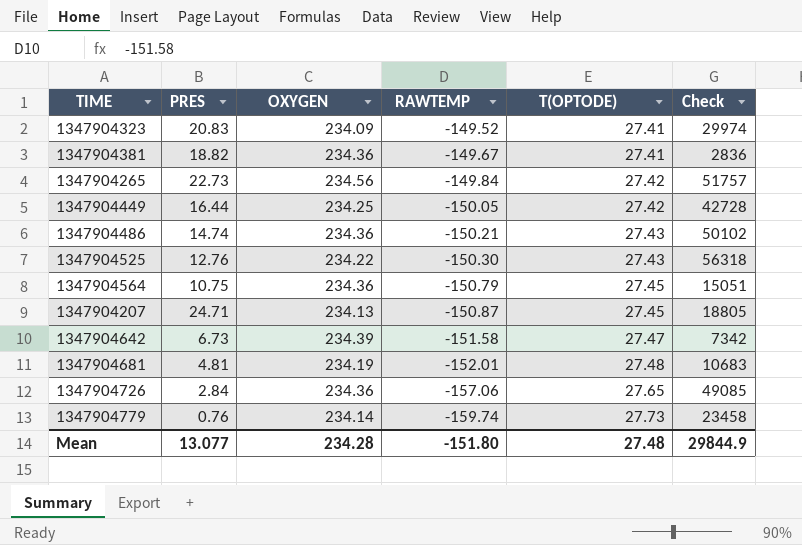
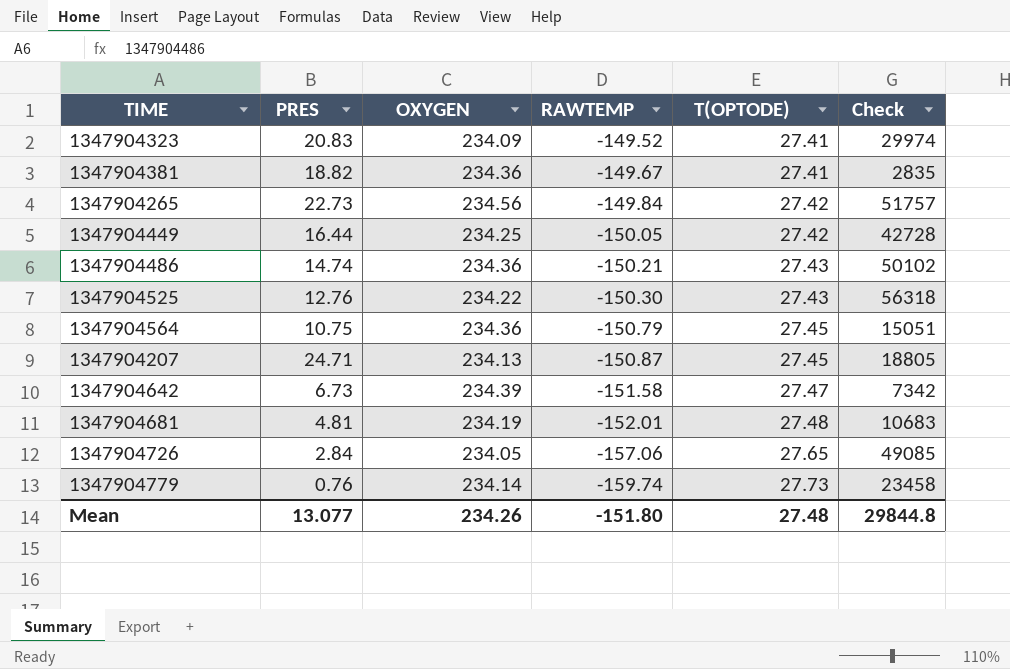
1347904381 | Check: 2836 -> 2835
1347904726 | OXYGEN: 234.36 -> 234.05
Mean | OXYGEN: 234.28 -> 234.26
Mean | Check: 29844.9 -> 29844.8

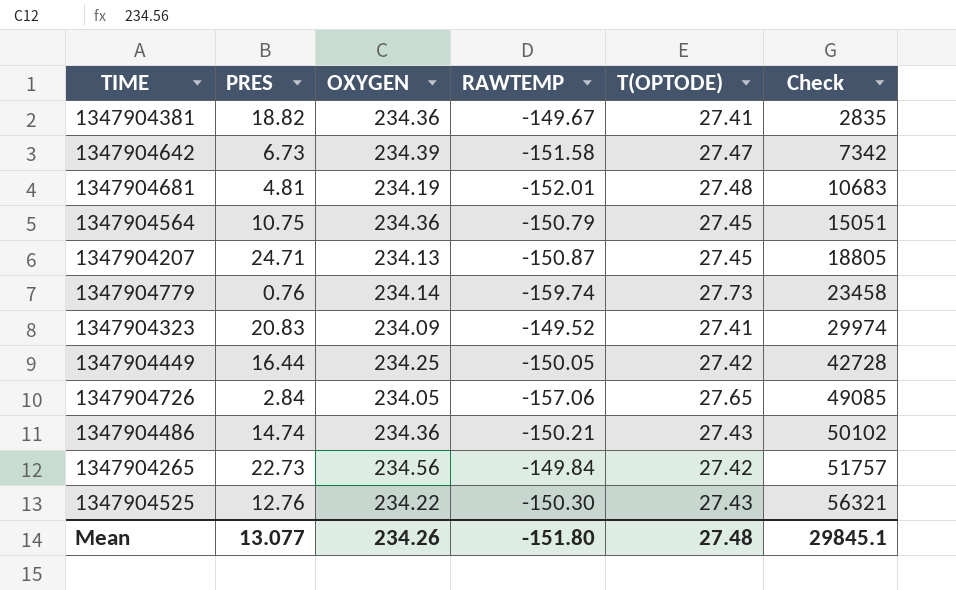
row order: RAWTEMP descending -> Check ascending
1347904525 | Check: 56318 -> 56321
Mean | Check: 29844.8 -> 29845.1

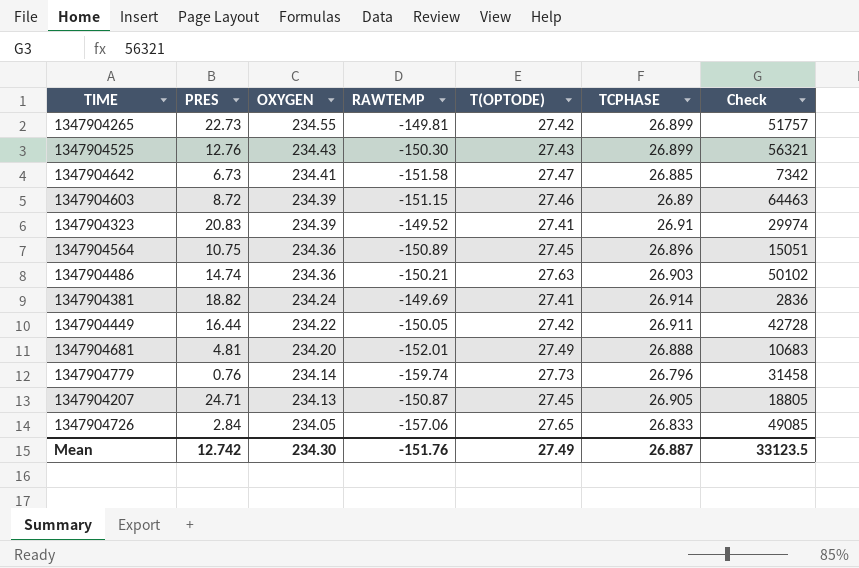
row order: Check ascending -> OXYGEN descending
column TCPHASE | position: none -> 6
1347904265 | OXYGEN: 234.56 -> 234.55
1347904265 | RAWTEMP: -149.84 -> -149.81
1347904525 | OXYGEN: 234.22 -> 234.43
1347904642 | OXYGEN: 234.39 -> 234.41
row 1347904603: none -> 8.72 | 234.39 | -151.15 | 27.46 | 26.89 | 64463
1347904323 | OXYGEN: 234.09 -> 234.39
1347904564 | RAWTEMP: -150.79 -> -150.89
1347904486 | T(OPTODE): 27.43 -> 27.63
1347904381 | OXYGEN: 234.36 -> 234.24
1347904381 | RAWTEMP: -149.67 -> -149.69
1347904381 | Check: 2835 -> 2836
1347904449 | OXYGEN: 234.25 -> 234.22
1347904681 | OXYGEN: 234.19 -> 234.20
1347904681 | T(OPTODE): 27.48 -> 27.49
1347904779 | Check: 23458 -> 31458
Mean | PRES: 13.077 -> 12.742
Mean | OXYGEN: 234.26 -> 234.30
Mean | RAWTEMP: -151.80 -> -151.76
Mean | T(OPTODE): 27.48 -> 27.49
Mean | Check: 29845.1 -> 33123.5

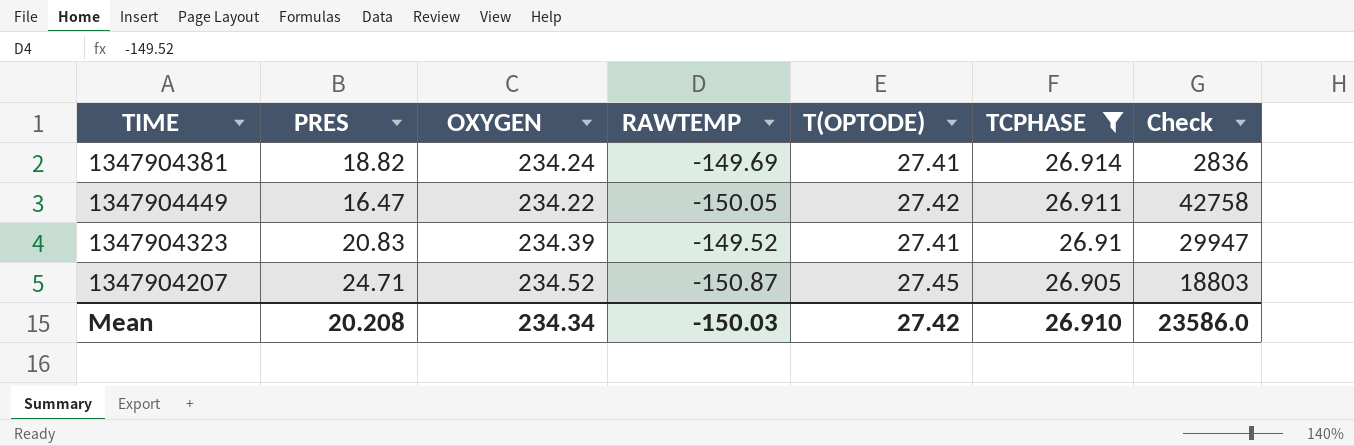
filter: none -> TCPHASE >= 26.905
row order: OXYGEN descending -> TCPHASE descending
1347904449 | PRES: 16.44 -> 16.47
1347904449 | Check: 42728 -> 42758
1347904323 | Check: 29974 -> 29947
1347904207 | OXYGEN: 234.13 -> 234.52
1347904207 | Check: 18805 -> 18803
Mean | PRES: 12.742 -> 20.208
Mean | OXYGEN: 234.30 -> 234.34
Mean | RAWTEMP: -151.76 -> -150.03
Mean | T(OPTODE): 27.49 -> 27.42
Mean | TCPHASE: 26.887 -> 26.910
Mean | Check: 33123.5 -> 23586.0

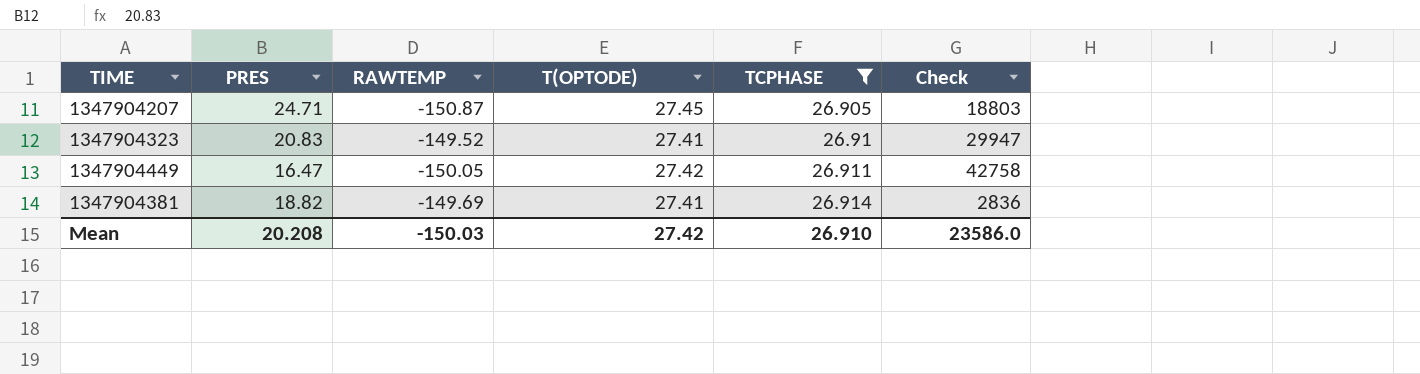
row order: TCPHASE descending -> TCPHASE ascending
column OXYGEN | position: 3 -> none

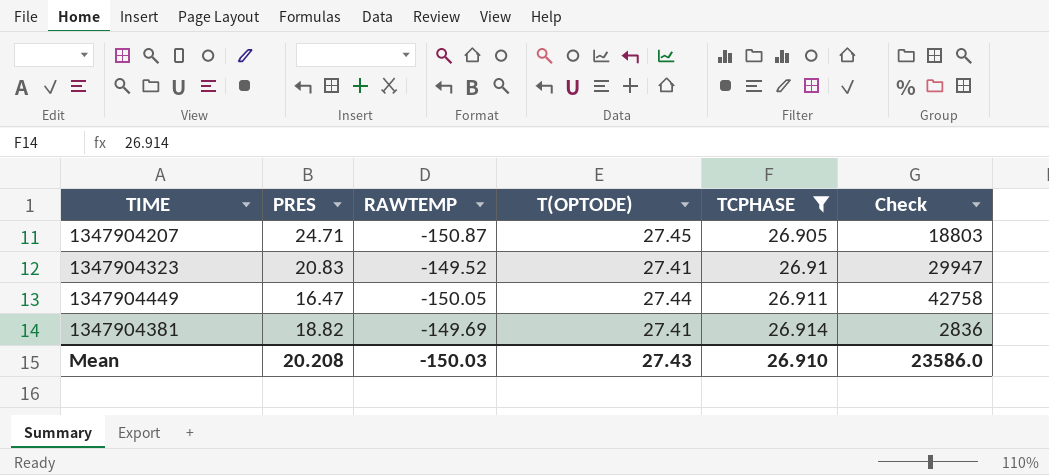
1347904449 | T(OPTODE): 27.42 -> 27.44
Mean | T(OPTODE): 27.42 -> 27.43

